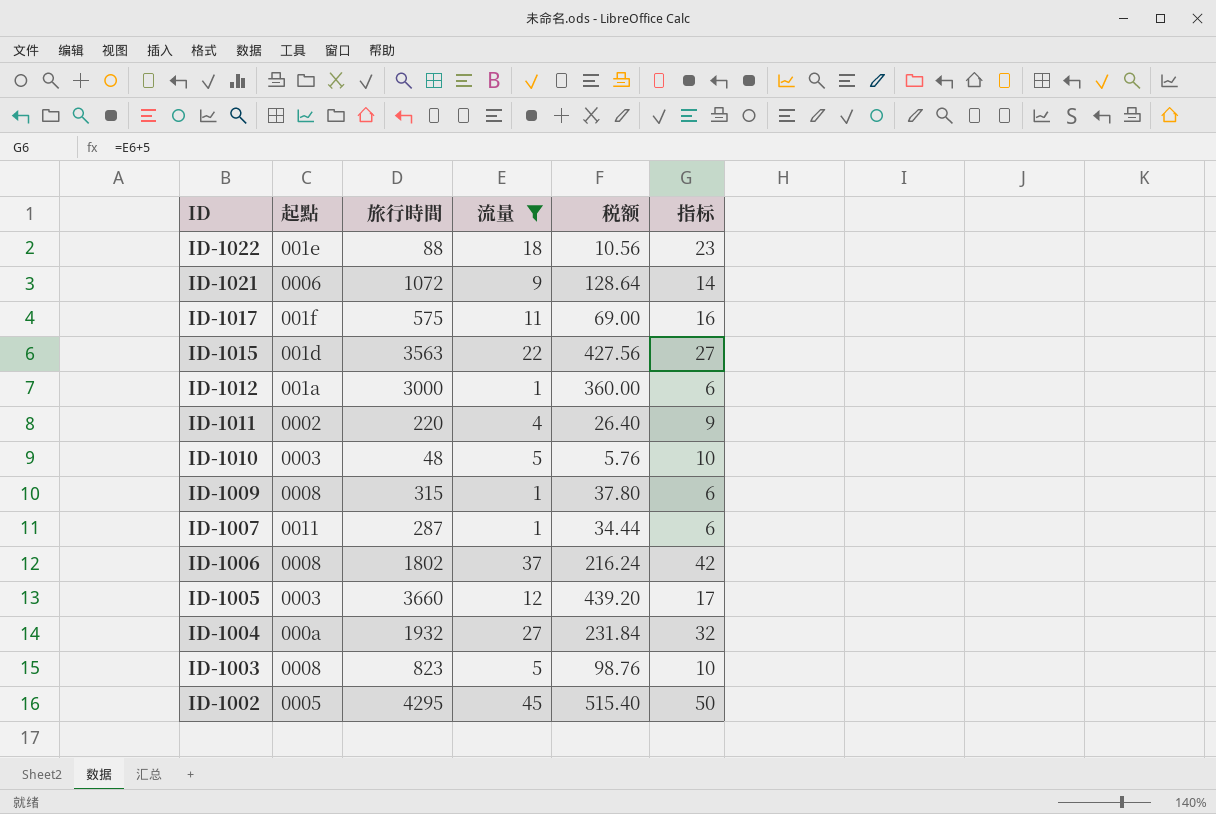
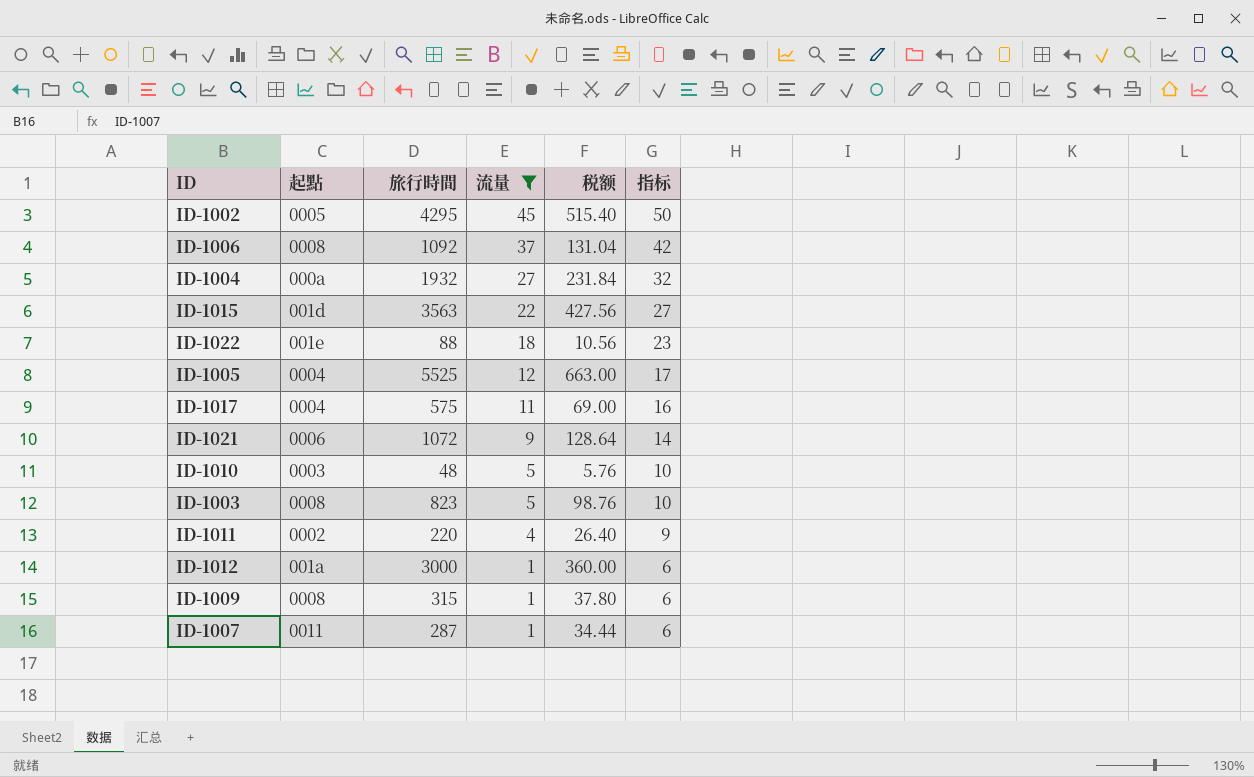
row order: ID descending -> 流量 descending
ID-1006 | 旅行時間: 1802 -> 1092
ID-1006 | 税额: 216.24 -> 131.04
ID-1005 | 起點: 0003 -> 0004
ID-1005 | 旅行時間: 3660 -> 5525
ID-1005 | 税额: 439.20 -> 663.00
ID-1017 | 起點: 001f -> 0004

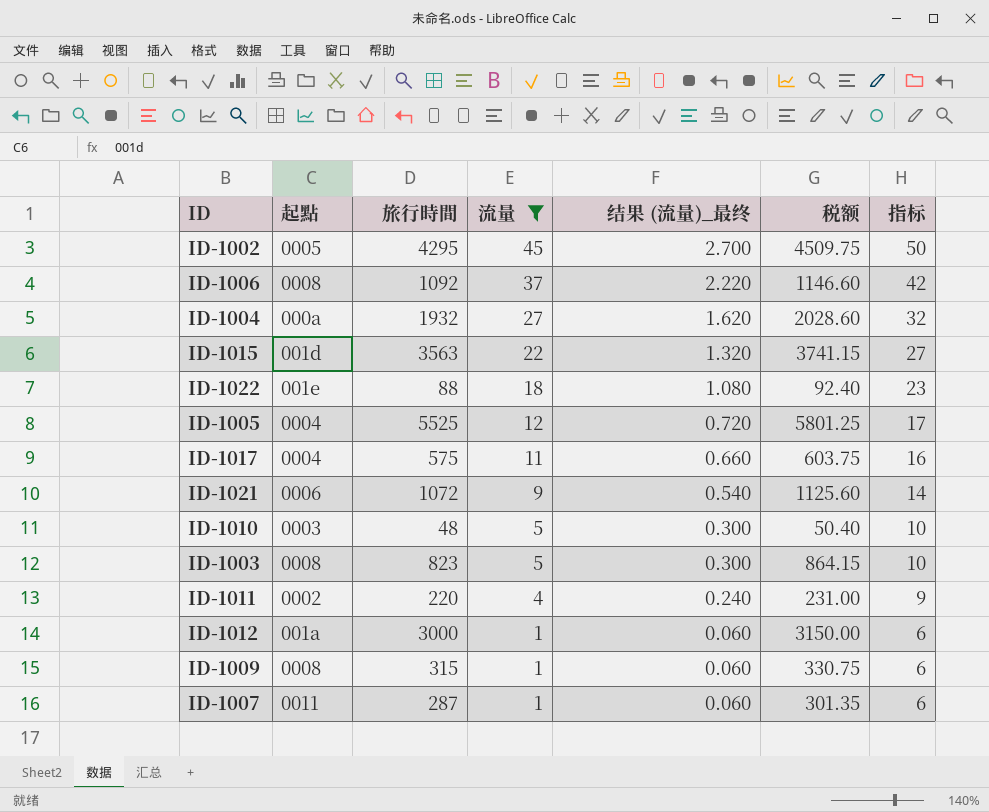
column 结果 (流量)_最终 | formula: none -> [流量] * 0.06
column 税额 | formula: [旅行時間] * 0.12 -> [旅行時間] * 1.05

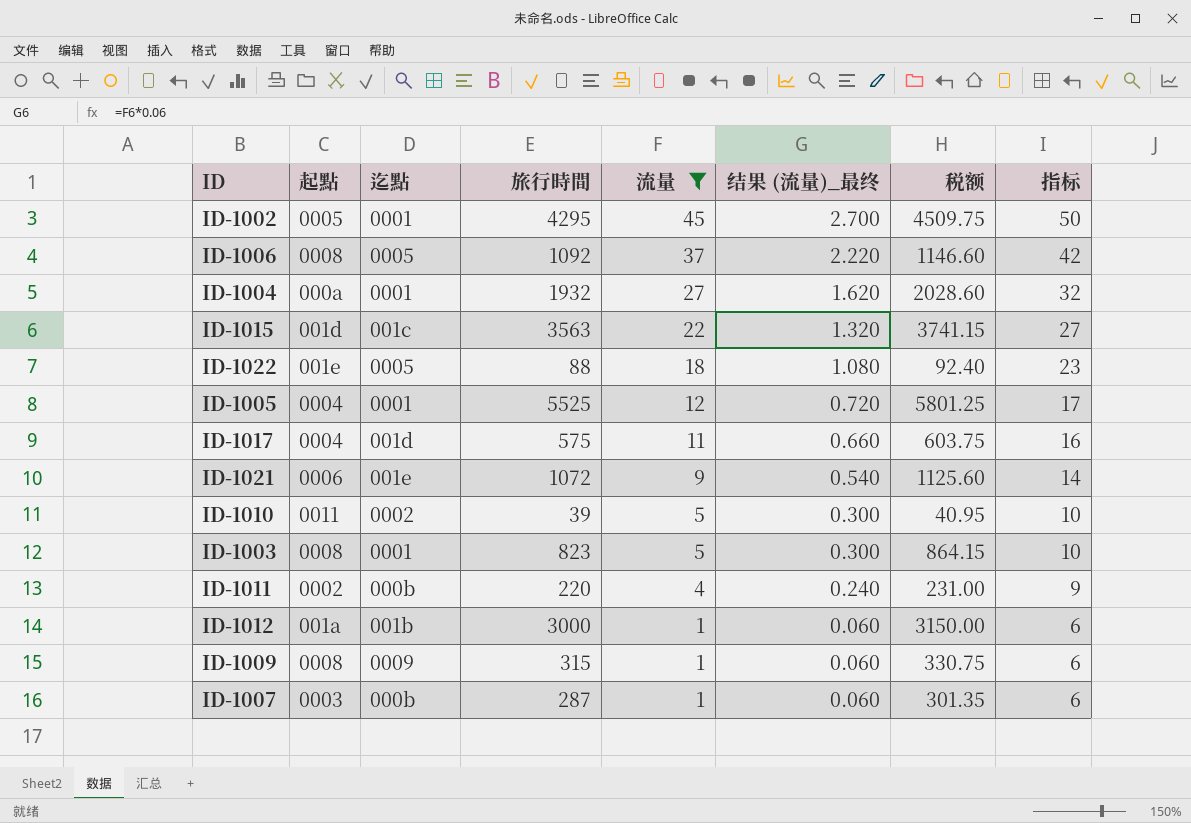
column 迄點 | position: none -> 3
ID-1010 | 起點: 0003 -> 0011
ID-1010 | 旅行時間: 48 -> 39
ID-1010 | 税额: 50.40 -> 40.95
ID-1007 | 起點: 0011 -> 0003

